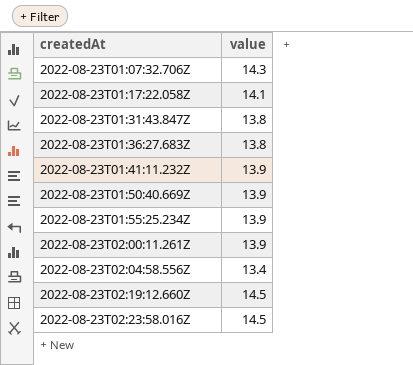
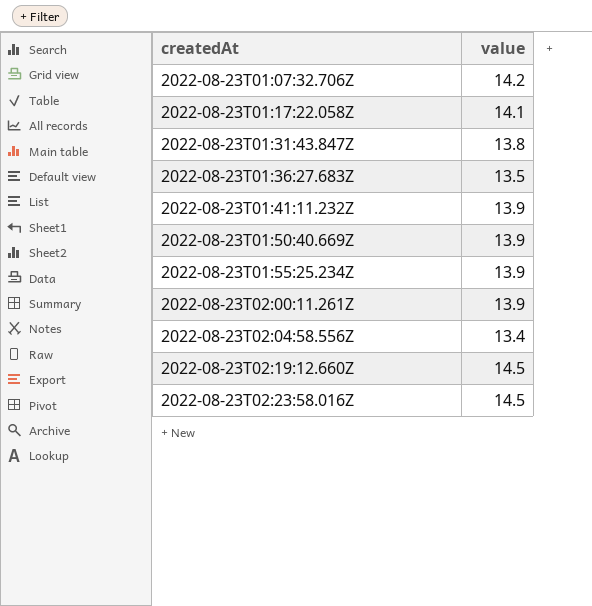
2022-08-23T01:07:32.706Z | value: 14.3 -> 14.2
2022-08-23T01:36:27.683Z | value: 13.8 -> 13.5

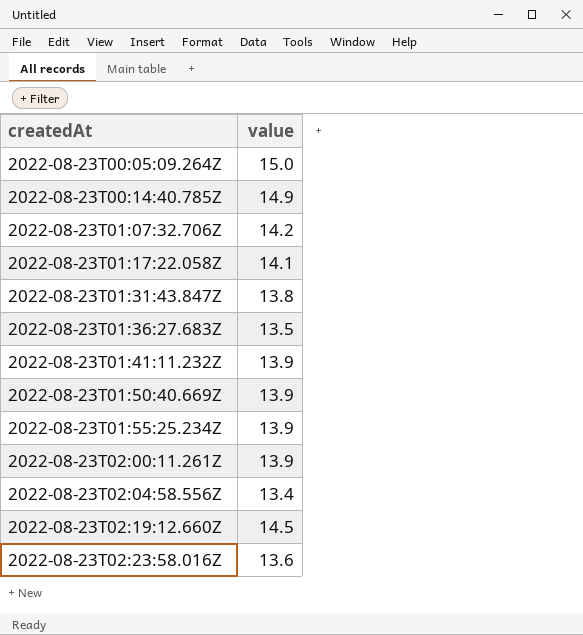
row 2022-08-23T00:05:09.264Z: none -> 15.0
row 2022-08-23T00:14:40.785Z: none -> 14.9
2022-08-23T02:23:58.016Z | value: 14.5 -> 13.6

